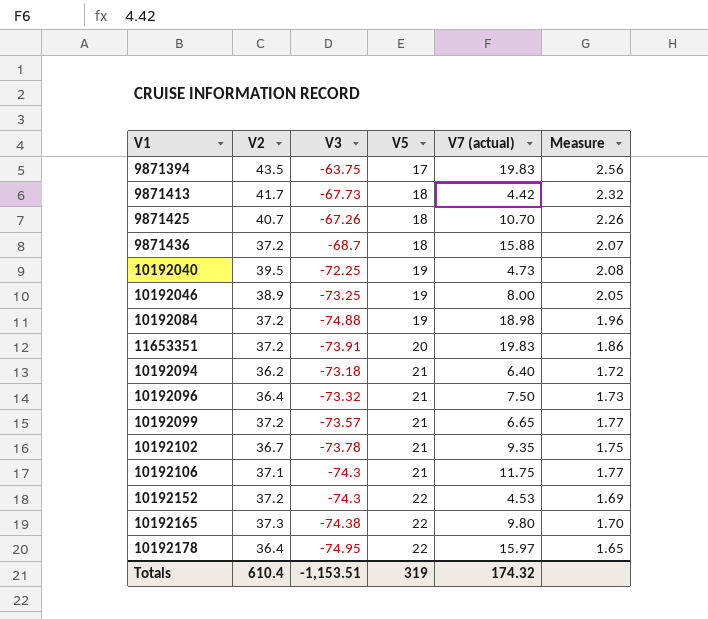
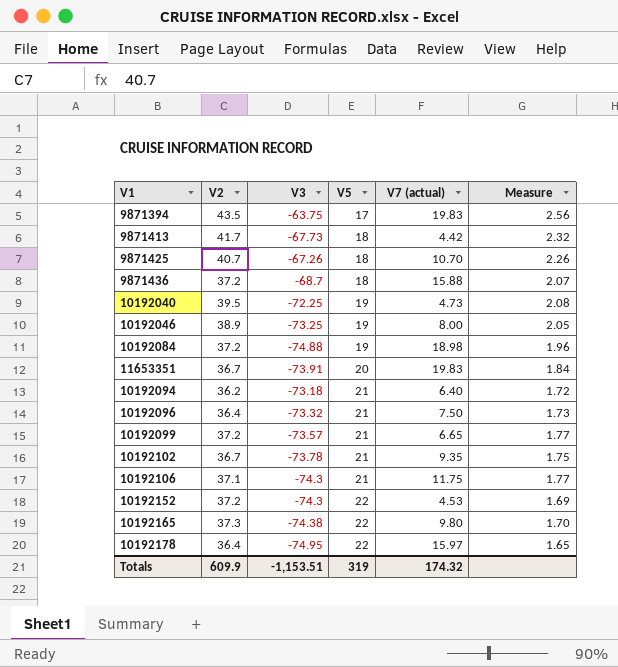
11653351 | V2: 37.2 -> 36.7
11653351 | Measure: 1.86 -> 1.84
Totals | V2: 610.4 -> 609.9

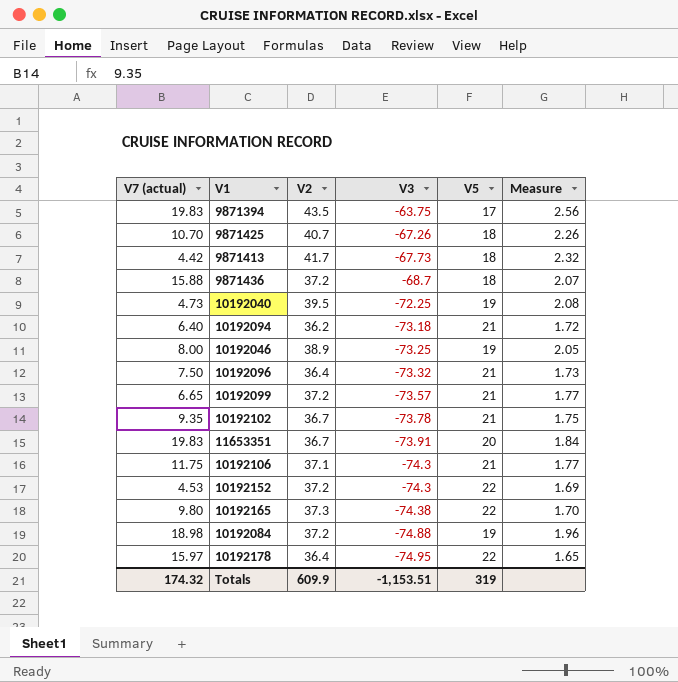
row order: V5 ascending -> V3 descending
column V7 (actual) | position: 5 -> 1

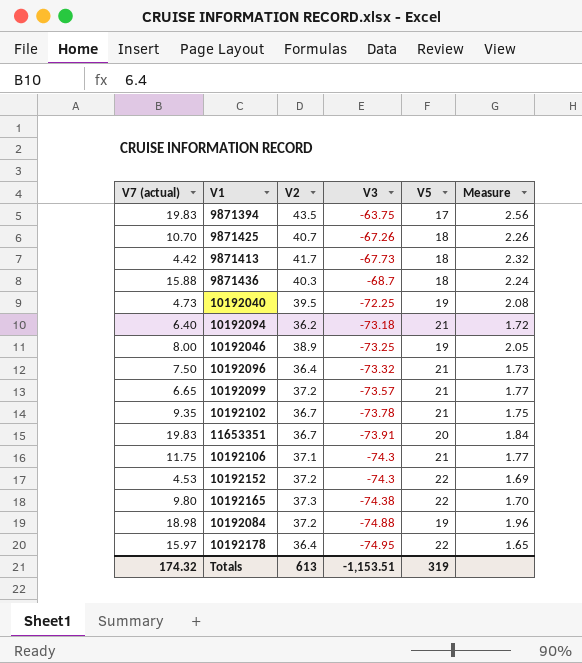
9871436 | V2: 37.2 -> 40.3
9871436 | Measure: 2.07 -> 2.24
Totals | V2: 609.9 -> 613

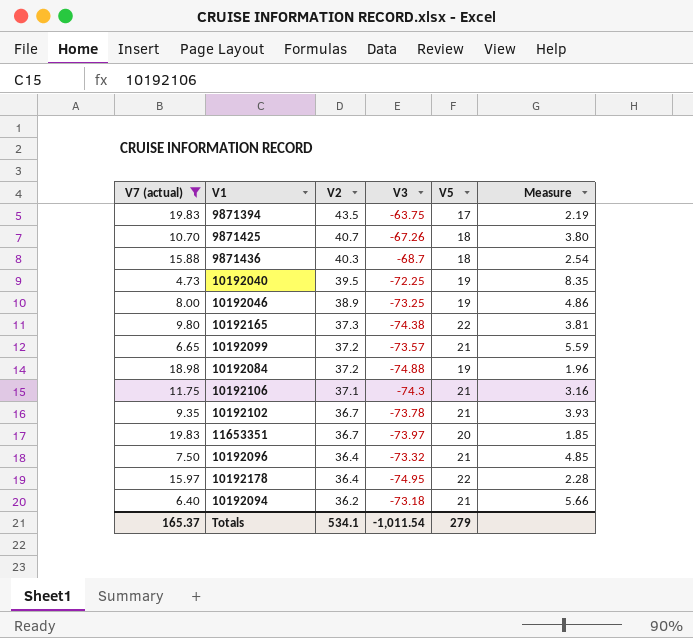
filter: none -> V7 (actual) >= 4.73
row order: V3 descending -> V2 descending
column Measure | formula: [V2] / [V5] -> [V2] / [V7 (actual)]
11653351 | V3: -73.91 -> -73.97
Totals | V7 (actual): 174.32 -> 165.37
Totals | V2: 613 -> 534.1
Totals | V3: -1,153.51 -> -1,011.54
Totals | V5: 319 -> 279

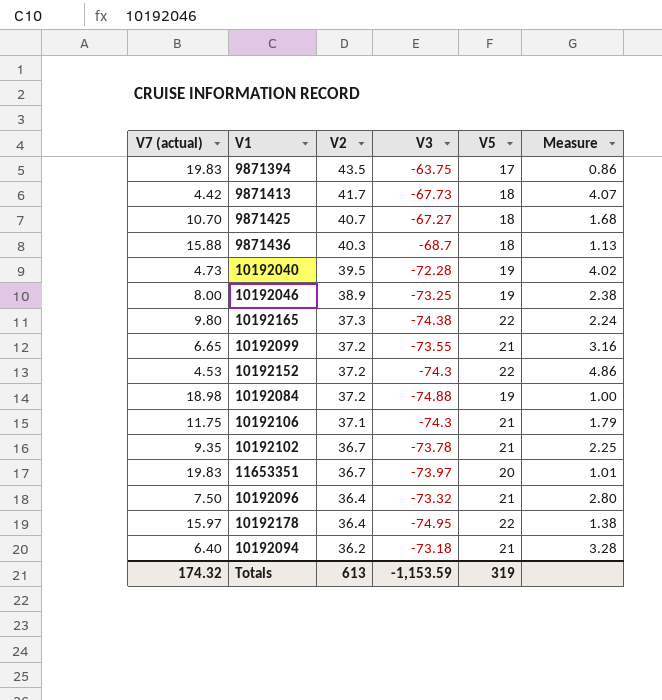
filter: V7 (actual) >= 4.73 -> none
column Measure | formula: [V2] / [V7 (actual)] -> [V5] / [V7 (actual)]
9871425 | V3: -67.26 -> -67.27
10192040 | V3: -72.25 -> -72.28
10192099 | V3: -73.57 -> -73.55
Totals | V7 (actual): 165.37 -> 174.32
Totals | V2: 534.1 -> 613
Totals | V3: -1,011.54 -> -1,153.59
Totals | V5: 279 -> 319

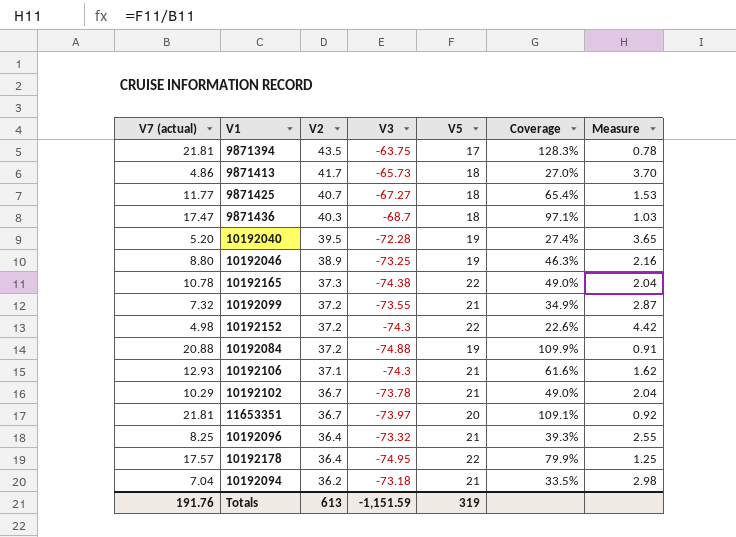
column Coverage | formula: none -> [V7 (actual)] / [V5]
9871394 | V7 (actual): 19.83 -> 21.81
9871394 | Measure: 0.86 -> 0.78
9871413 | V7 (actual): 4.42 -> 4.86
9871413 | V3: -67.73 -> -65.73
9871413 | Measure: 4.07 -> 3.70
9871425 | V7 (actual): 10.70 -> 11.77
9871425 | Measure: 1.68 -> 1.53
9871436 | V7 (actual): 15.88 -> 17.47
9871436 | Measure: 1.13 -> 1.03
10192040 | V7 (actual): 4.73 -> 5.20
10192040 | Measure: 4.02 -> 3.65
10192046 | V7 (actual): 8.00 -> 8.80
10192046 | Measure: 2.38 -> 2.16
10192165 | V7 (actual): 9.80 -> 10.78
10192165 | Measure: 2.24 -> 2.04
10192099 | V7 (actual): 6.65 -> 7.32
10192099 | Measure: 3.16 -> 2.87
10192152 | V7 (actual): 4.53 -> 4.98
10192152 | Measure: 4.86 -> 4.42
10192084 | V7 (actual): 18.98 -> 20.88
10192084 | Measure: 1.00 -> 0.91
10192106 | V7 (actual): 11.75 -> 12.93
10192106 | Measure: 1.79 -> 1.62
10192102 | V7 (actual): 9.35 -> 10.29
10192102 | Measure: 2.25 -> 2.04
11653351 | V7 (actual): 19.83 -> 21.81
11653351 | Measure: 1.01 -> 0.92
10192096 | V7 (actual): 7.50 -> 8.25
10192096 | Measure: 2.80 -> 2.55
10192178 | V7 (actual): 15.97 -> 17.57
10192178 | Measure: 1.38 -> 1.25
10192094 | V7 (actual): 6.40 -> 7.04
10192094 | Measure: 3.28 -> 2.98
Totals | V7 (actual): 174.32 -> 191.76
Totals | V3: -1,153.59 -> -1,151.59

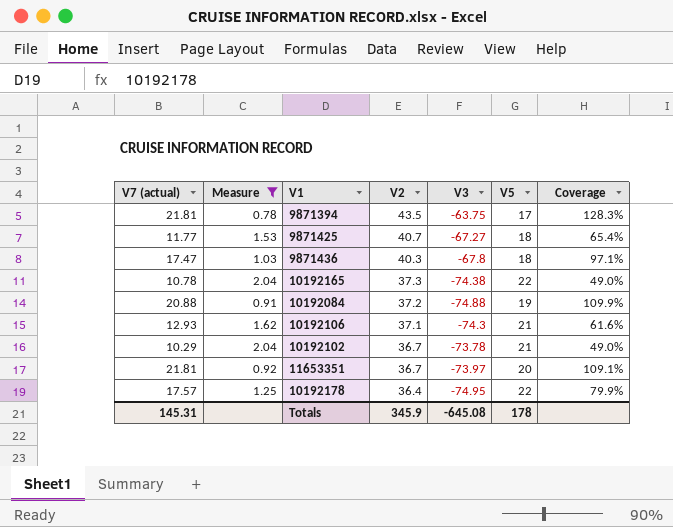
filter: none -> Measure <= 2.04
column Measure | position: 7 -> 2
9871436 | V3: -68.7 -> -67.8
Totals | V7 (actual): 191.76 -> 145.31
Totals | V2: 613 -> 345.9
Totals | V3: -1,151.59 -> -645.08
Totals | V5: 319 -> 178

